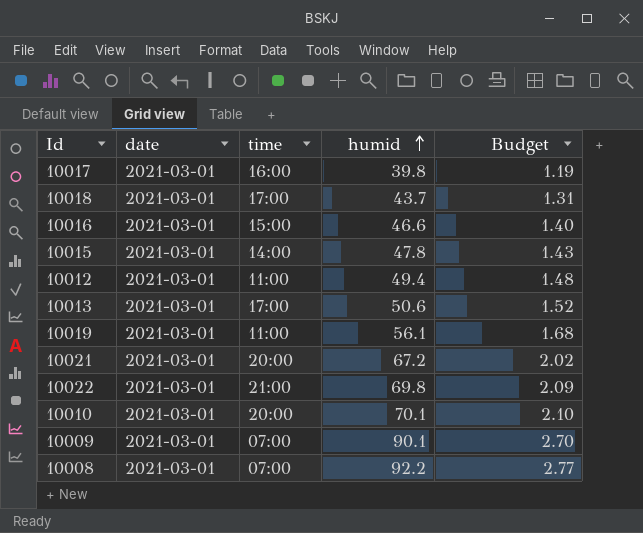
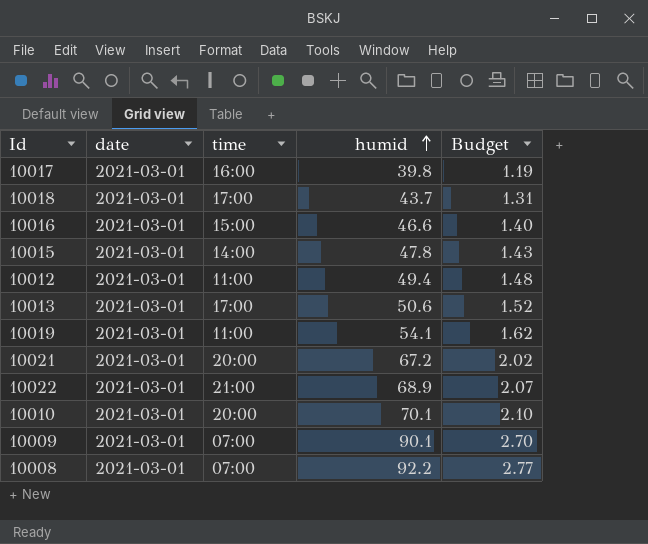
10019 | humid: 56.1 -> 54.1
10019 | Budget: 1.68 -> 1.62
10022 | humid: 69.8 -> 68.9
10022 | Budget: 2.09 -> 2.07

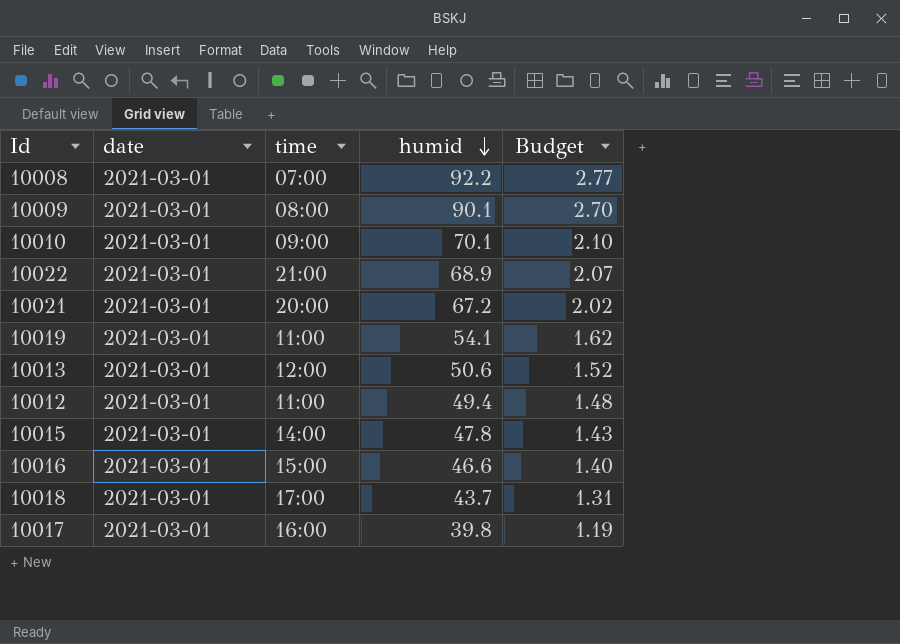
row order: humid ascending -> humid descending
10009 | time: 07:00 -> 08:00
10010 | time: 20:00 -> 09:00
10013 | time: 17:00 -> 12:00

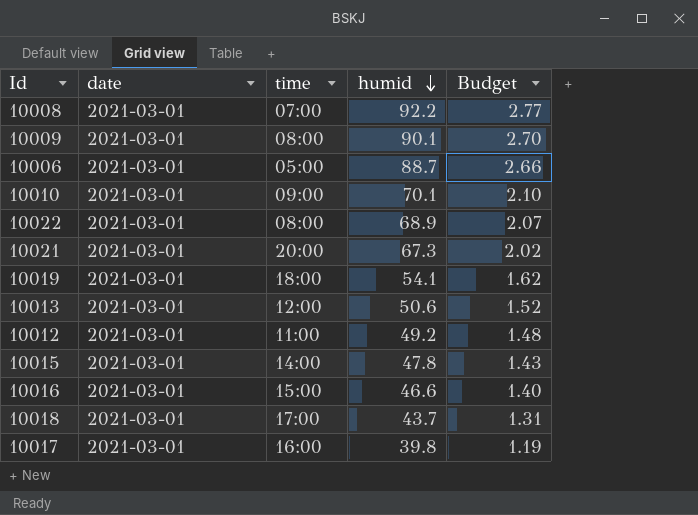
row 10006: none -> 2021-03-01 | 05:00 | 88.7 | 2.66
10022 | time: 21:00 -> 08:00
10021 | humid: 67.2 -> 67.3
10019 | time: 11:00 -> 18:00
10012 | humid: 49.4 -> 49.2

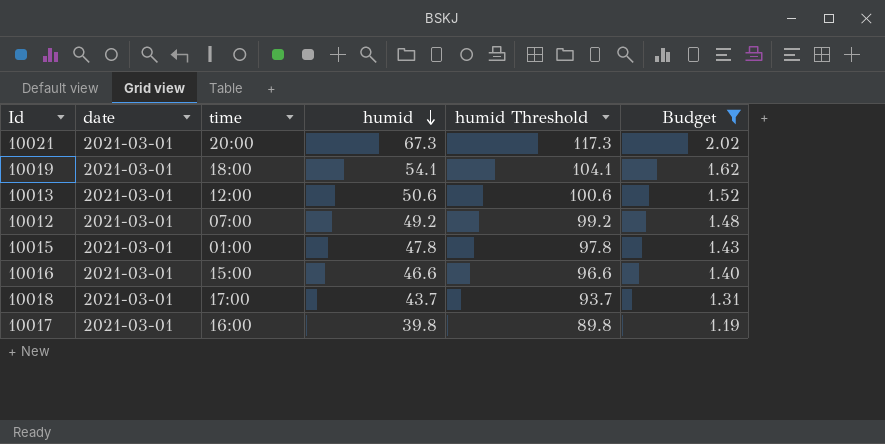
filter: none -> Budget <= 2.02
column humid Threshold | formula: none -> [humid] + 50
10012 | time: 11:00 -> 07:00
10015 | time: 14:00 -> 01:00

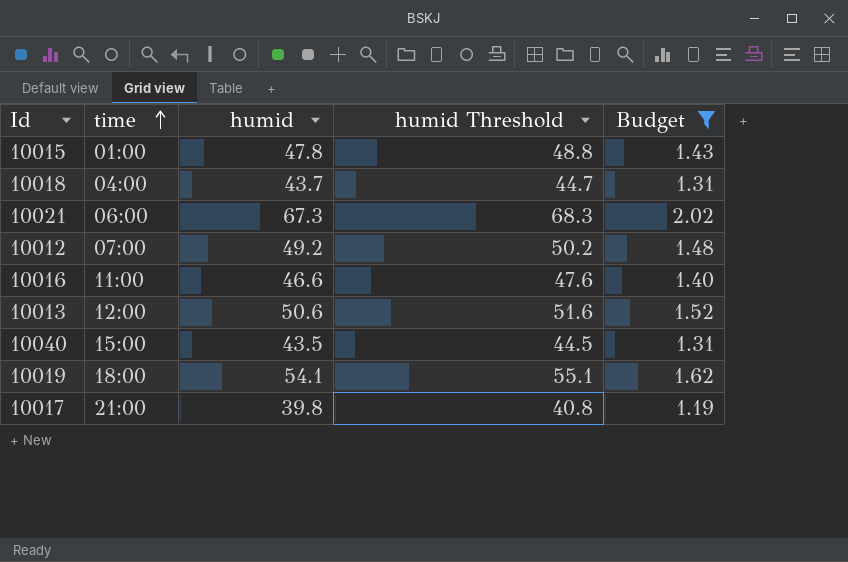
row order: humid descending -> time ascending
column date | position: 2 -> none
column humid Threshold | formula: [humid] + 50 -> [humid] + 1
10018 | time: 17:00 -> 04:00
10021 | time: 20:00 -> 06:00
10016 | time: 15:00 -> 11:00
row 10040: none -> 15:00 | 43.5 | 44.5 | 1.31
10017 | time: 16:00 -> 21:00

